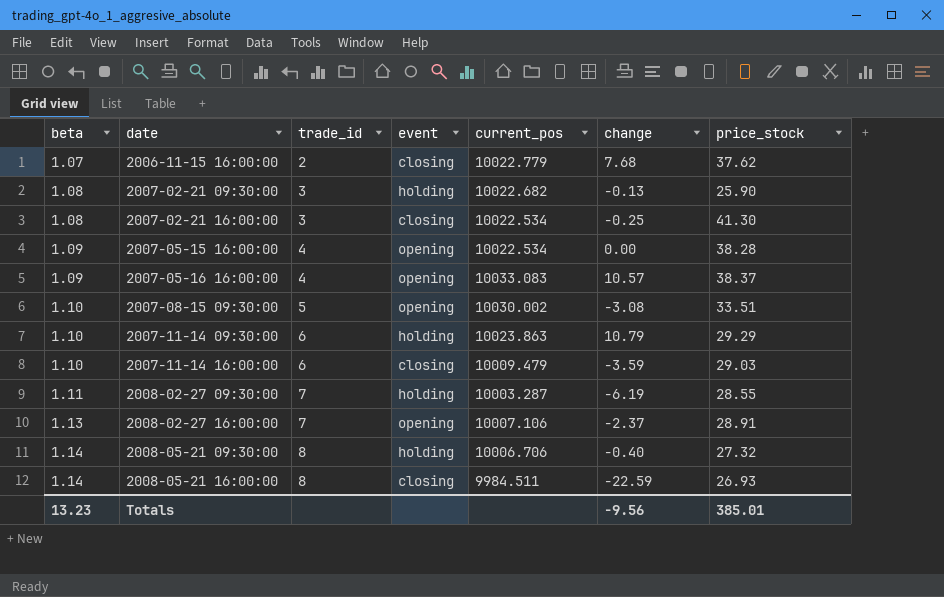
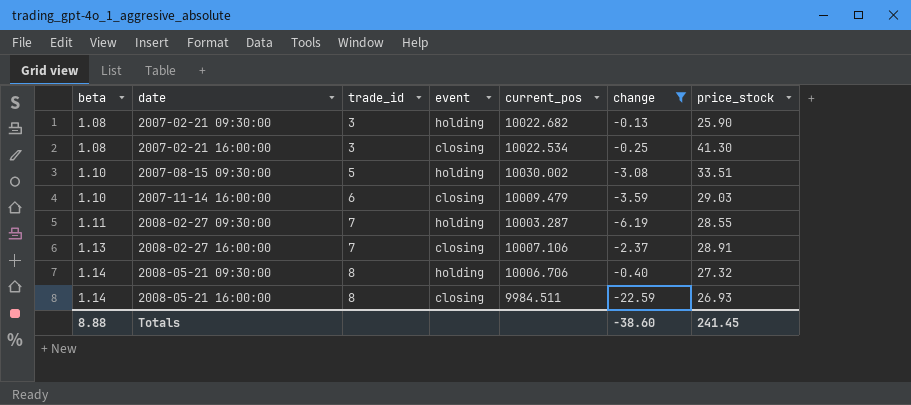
filter: none -> change <= -0.13
2007-08-15 09:30:00 | event: opening -> holding
2008-02-27 16:00:00 | event: opening -> closing
Totals | beta: 13.23 -> 8.88
Totals | change: -9.56 -> -38.60
Totals | price_stock: 385.01 -> 241.45

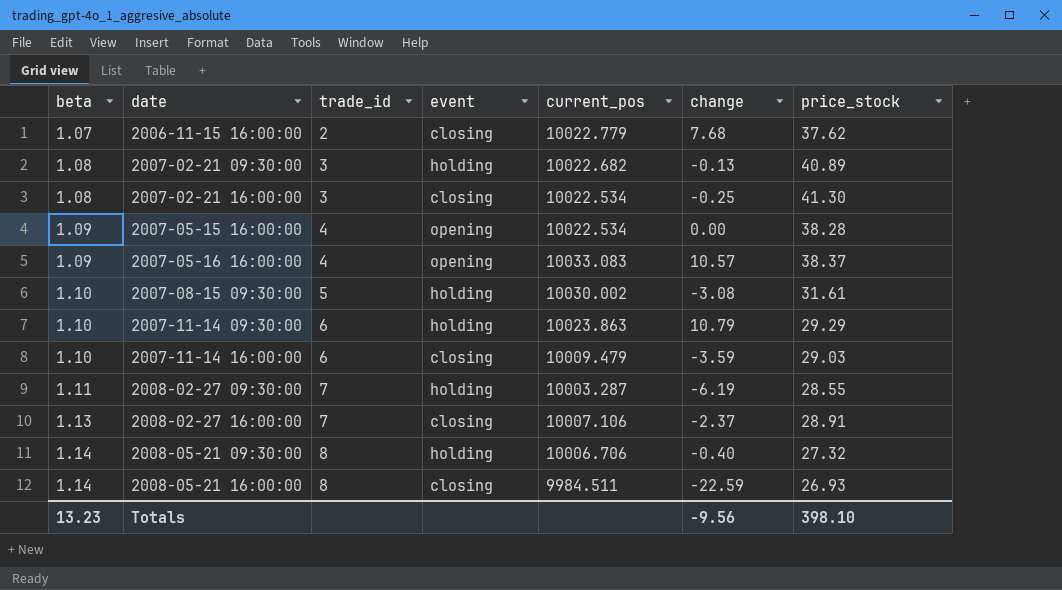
filter: change <= -0.13 -> none
2007-02-21 09:30:00 | price_stock: 25.90 -> 40.89
2007-08-15 09:30:00 | price_stock: 33.51 -> 31.61
Totals | beta: 8.88 -> 13.23
Totals | change: -38.60 -> -9.56
Totals | price_stock: 241.45 -> 398.10

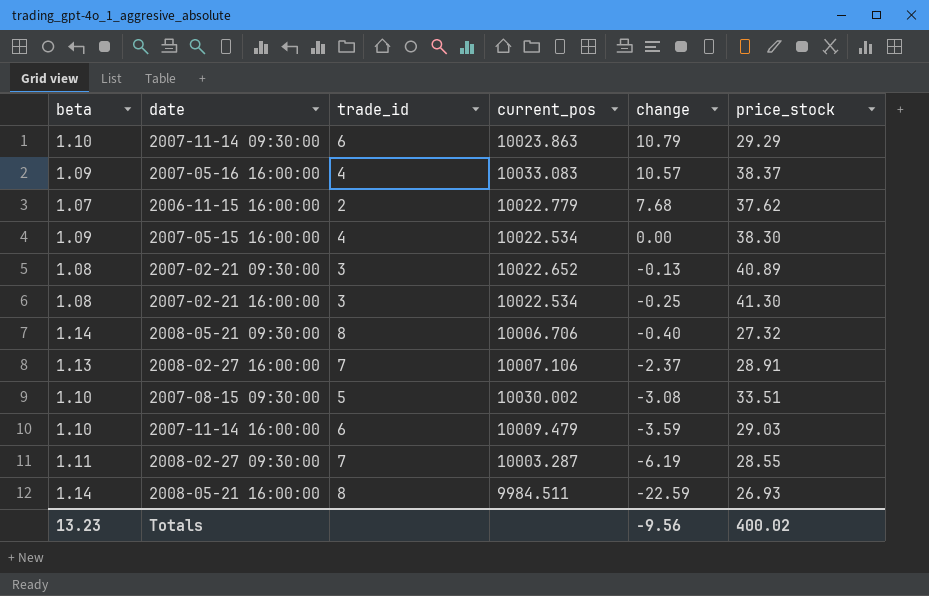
row order: beta ascending -> change descending
column event | position: 4 -> none
2007-05-15 16:00:00 | price_stock: 38.28 -> 38.30
2007-02-21 09:30:00 | current_pos: 10022.682 -> 10022.652
2007-08-15 09:30:00 | price_stock: 31.61 -> 33.51
Totals | price_stock: 398.10 -> 400.02

